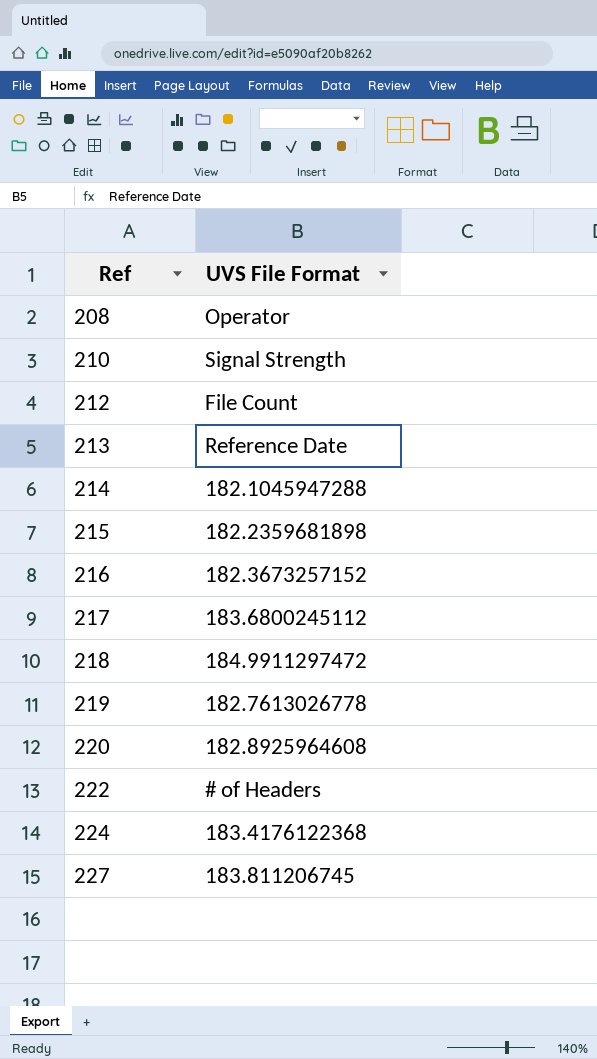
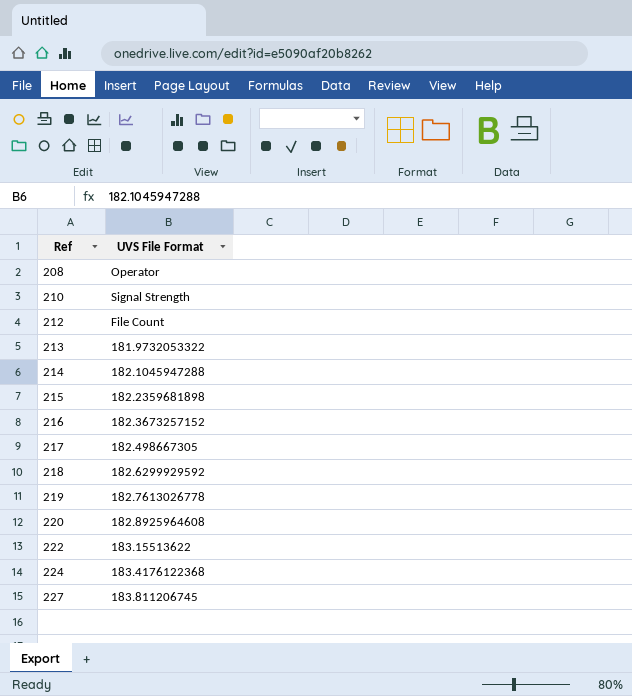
213 | UVS File Format: Reference Date -> 181.9732053322
217 | UVS File Format: 183.6800245112 -> 182.498667305
218 | UVS File Format: 184.9911297472 -> 182.6299929592
222 | UVS File Format: # of Headers -> 183.15513622

